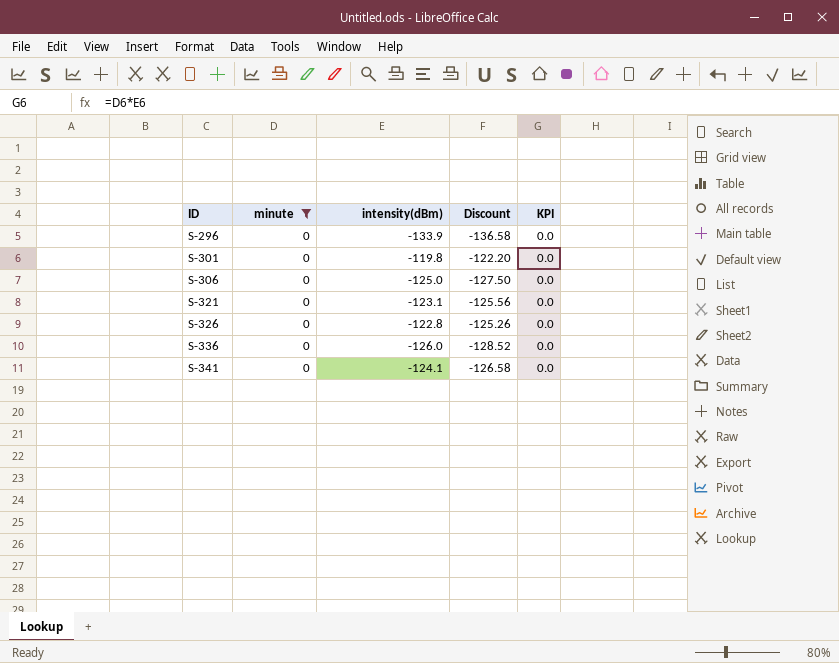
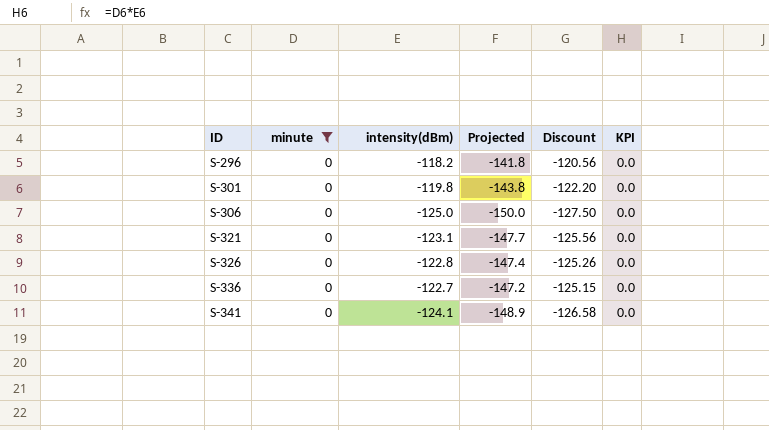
column Projected | formula: none -> [intensity(dBm)] * 1.2
S-296 | intensity(dBm): -133.9 -> -118.2
S-296 | Discount: -136.58 -> -120.56
S-336 | intensity(dBm): -126.0 -> -122.7
S-336 | Discount: -128.52 -> -125.15

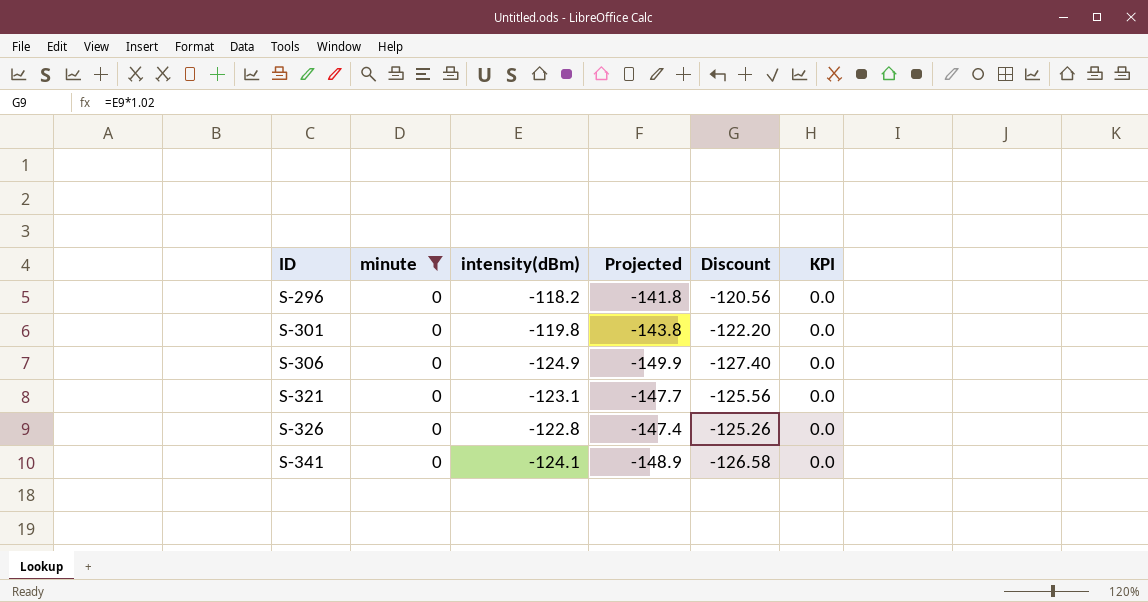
row S-336: 0 | -122.7 | -147.2 | -125.15 | 0.0 -> none
S-306 | intensity(dBm): -125.0 -> -124.9
S-306 | Projected: -150.0 -> -149.9
S-306 | Discount: -127.50 -> -127.40

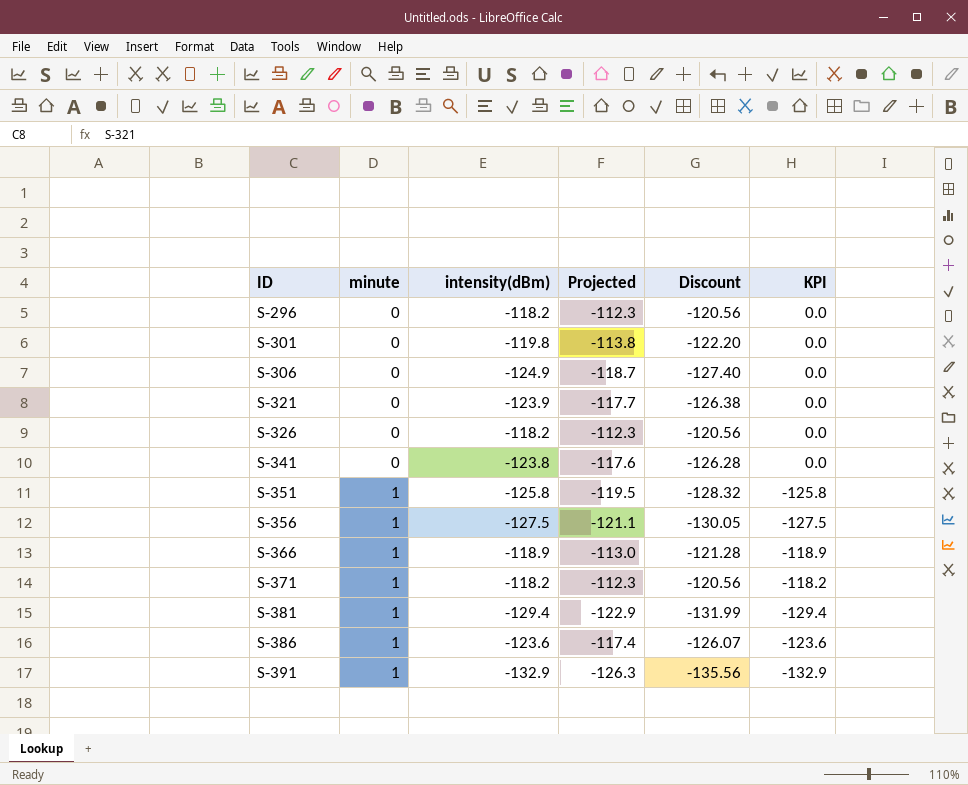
filter: minute = 0 -> none
column Projected | formula: [intensity(dBm)] * 1.2 -> [intensity(dBm)] * 0.95
S-321 | intensity(dBm): -123.1 -> -123.9
S-321 | Discount: -125.56 -> -126.38
S-326 | intensity(dBm): -122.8 -> -118.2
S-326 | Discount: -125.26 -> -120.56
S-341 | intensity(dBm): -124.1 -> -123.8
S-341 | Discount: -126.58 -> -126.28

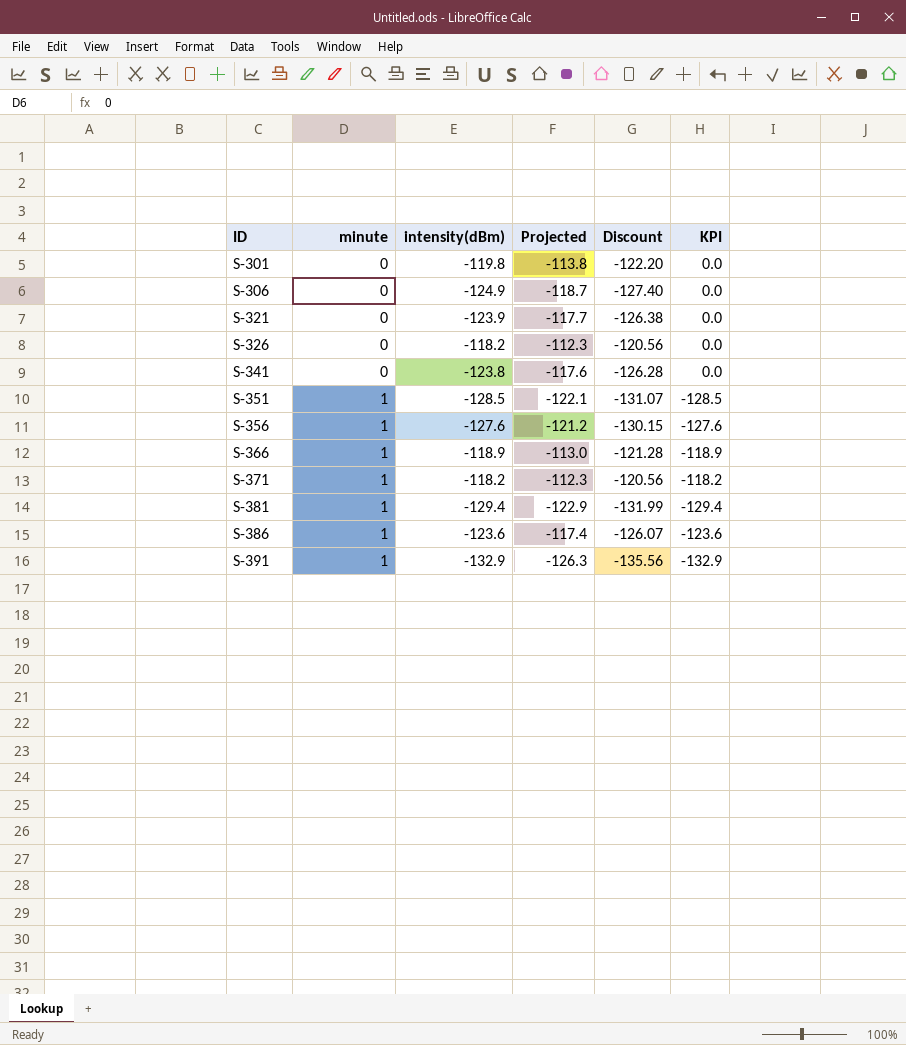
row S-296: 0 | -118.2 | -112.3 | -120.56 | 0.0 -> none
S-351 | intensity(dBm): -125.8 -> -128.5
S-351 | Projected: -119.5 -> -122.1
S-351 | Discount: -128.32 -> -131.07
S-351 | KPI: -125.8 -> -128.5
S-356 | intensity(dBm): -127.5 -> -127.6
S-356 | Projected: -121.1 -> -121.2
S-356 | Discount: -130.05 -> -130.15
S-356 | KPI: -127.5 -> -127.6

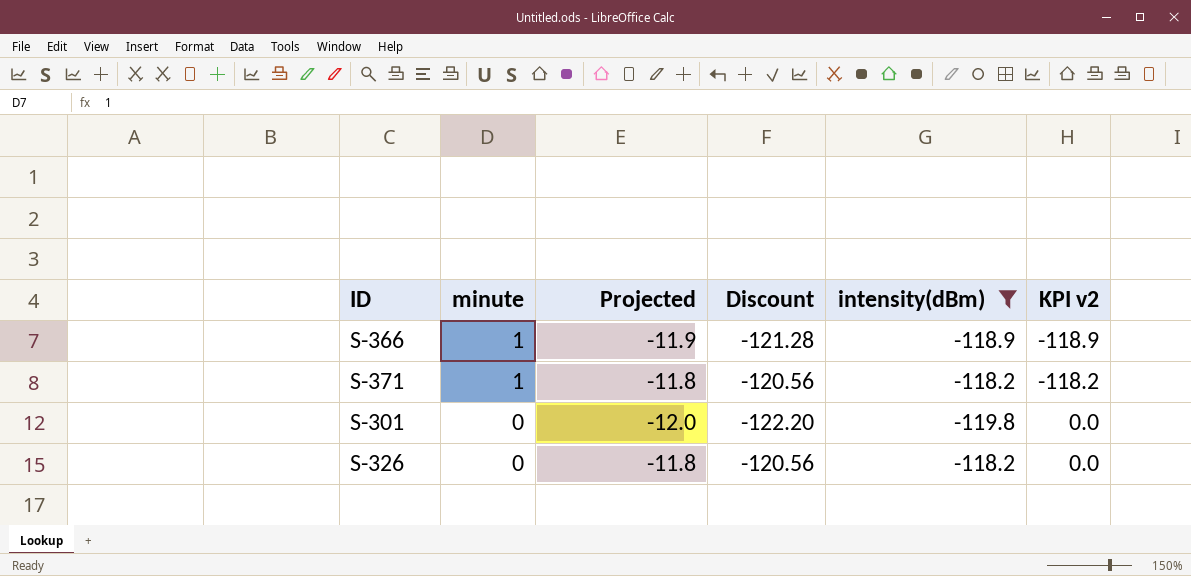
filter: none -> intensity(dBm) >= -119.8
row order: ID ascending -> minute descending
column Projected | formula: [intensity(dBm)] * 0.95 -> [intensity(dBm)] * 0.1
column intensity(dBm) | position: 3 -> 5
column name: KPI -> KPI v2

